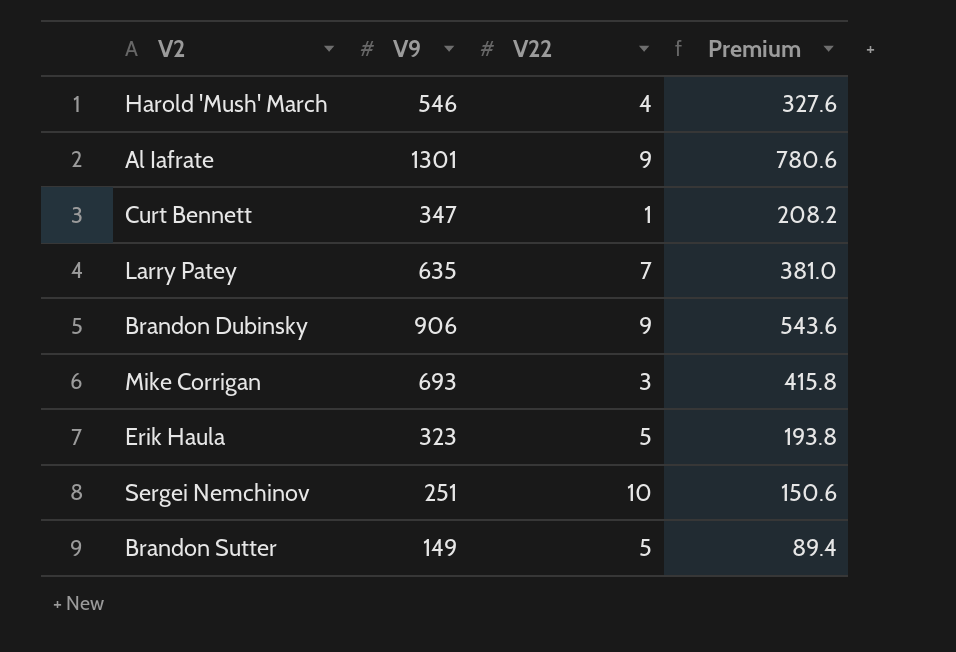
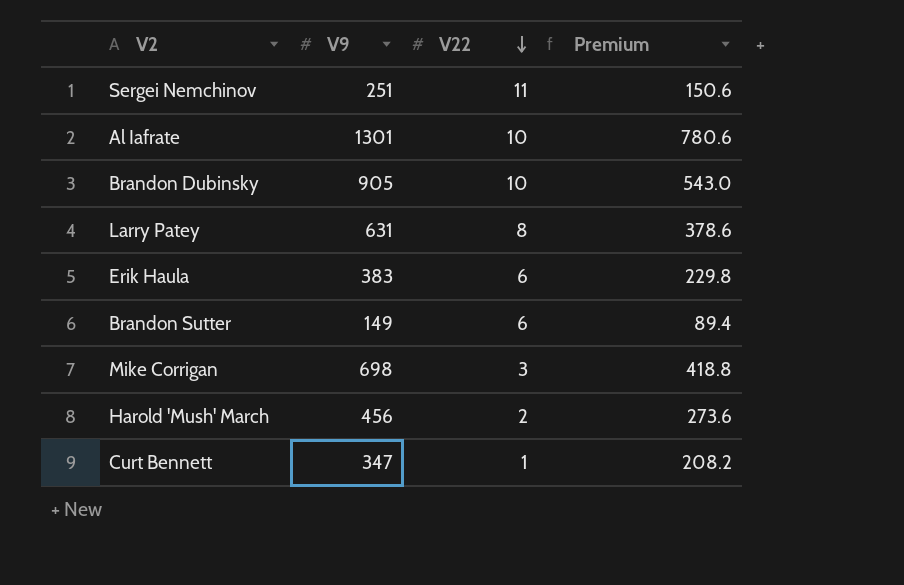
row order: none -> V22 descending
Sergei Nemchinov | V22: 10 -> 11
Al Iafrate | V22: 9 -> 10
Brandon Dubinsky | V9: 906 -> 905
Brandon Dubinsky | V22: 9 -> 10
Brandon Dubinsky | Premium: 543.6 -> 543.0
Larry Patey | V9: 635 -> 631
Larry Patey | V22: 7 -> 8
Larry Patey | Premium: 381.0 -> 378.6
Erik Haula | V9: 323 -> 383
Erik Haula | V22: 5 -> 6
Erik Haula | Premium: 193.8 -> 229.8
Brandon Sutter | V22: 5 -> 6
Mike Corrigan | V9: 693 -> 698
Mike Corrigan | Premium: 415.8 -> 418.8
Harold 'Mush' March | V9: 546 -> 456
Harold 'Mush' March | V22: 4 -> 2
Harold 'Mush' March | Premium: 327.6 -> 273.6

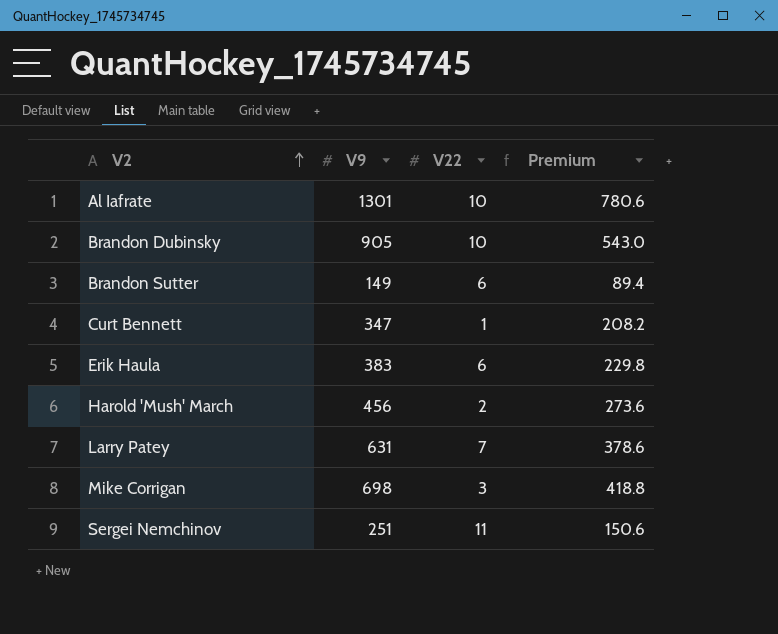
row order: V22 descending -> V2 ascending
Larry Patey | V22: 8 -> 7

